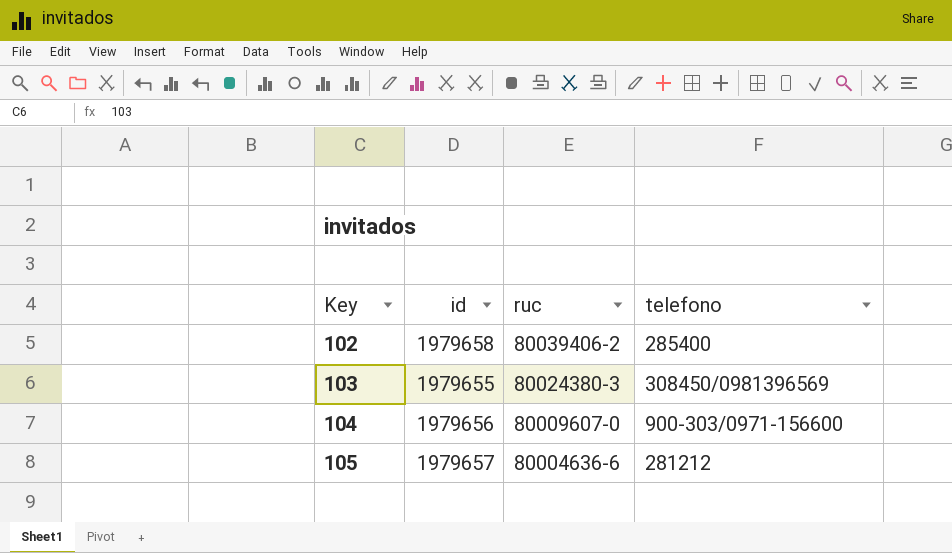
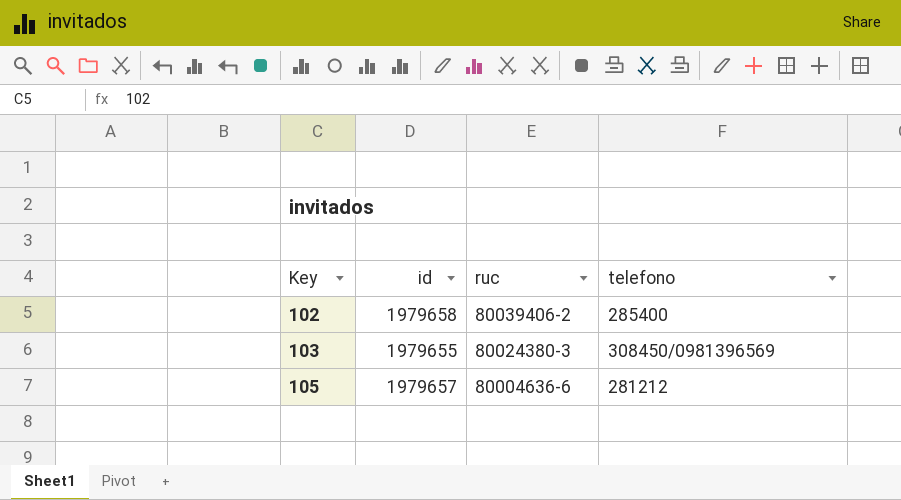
row 104: 1979656 | 80009607-0 | 900-303/0971-156600 -> none

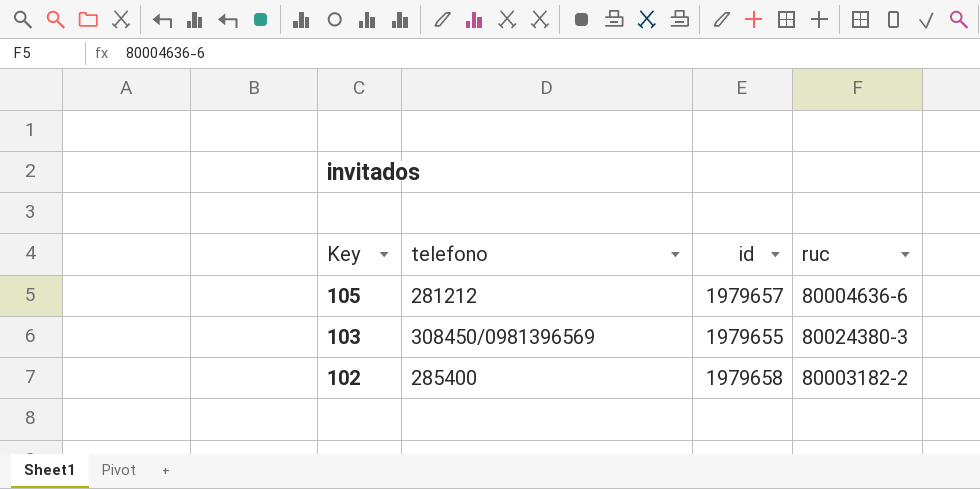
row order: Key ascending -> Key descending
column telefono | position: 4 -> 2
102 | ruc: 80039406-2 -> 80003182-2

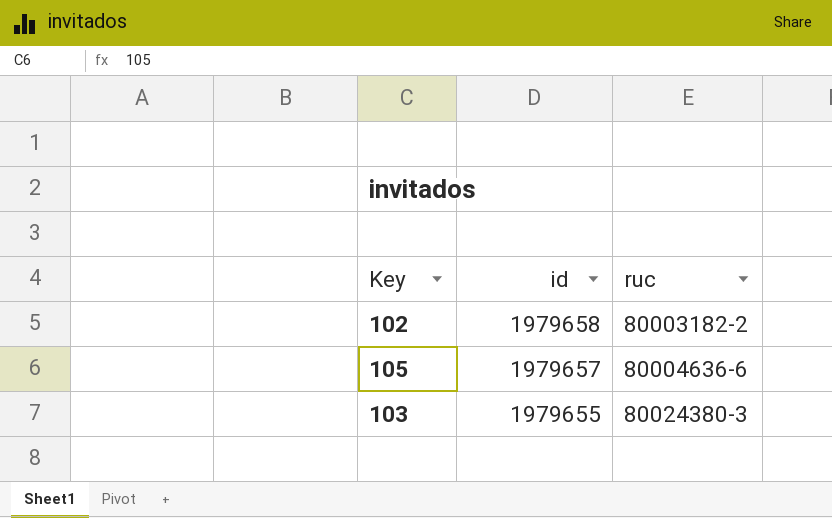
row order: Key descending -> id descending
column telefono | position: 2 -> none

